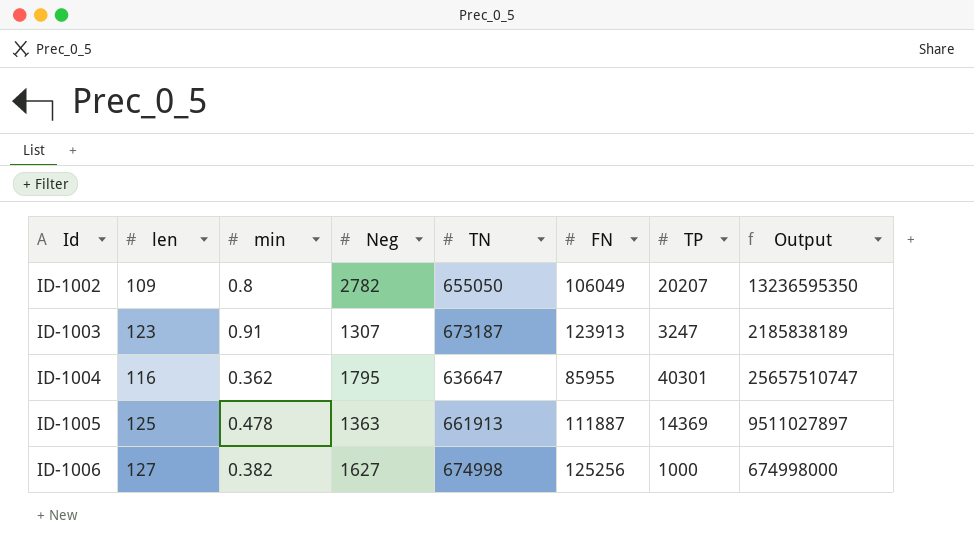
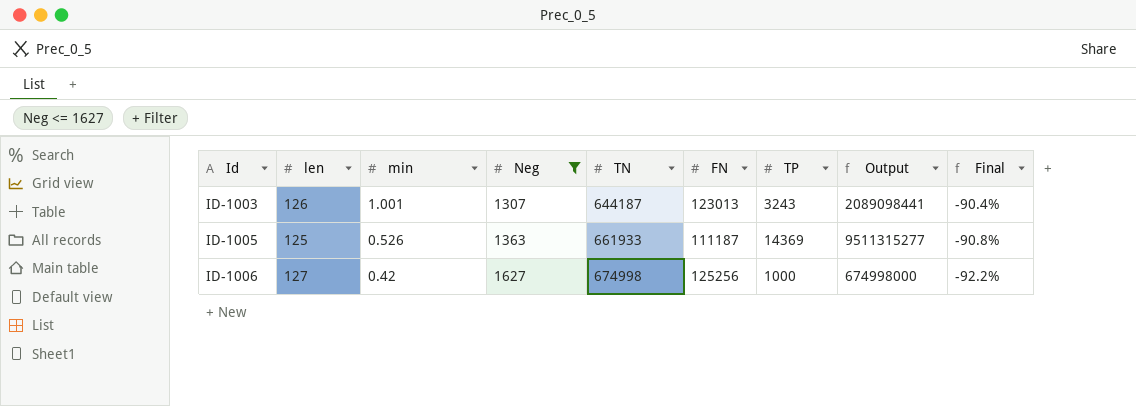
filter: none -> Neg <= 1627
column Final | formula: none -> ([len] - [Neg]) / [Neg]
ID-1003 | len: 123 -> 126
ID-1003 | min: 0.91 -> 1.001
ID-1003 | TN: 673187 -> 644187
ID-1003 | FN: 123913 -> 123013
ID-1003 | TP: 3247 -> 3243
ID-1003 | Output: 2185838189 -> 2089098441
ID-1005 | min: 0.478 -> 0.526
ID-1005 | TN: 661913 -> 661933
ID-1005 | FN: 111887 -> 111187
ID-1005 | Output: 9511027897 -> 9511315277
ID-1006 | min: 0.382 -> 0.42

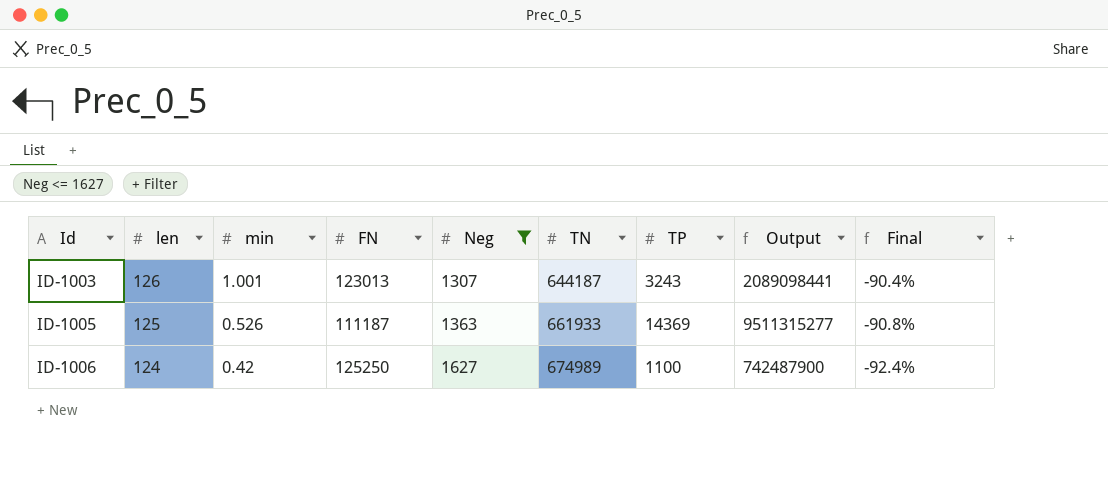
column FN | position: 6 -> 4
ID-1006 | len: 127 -> 124
ID-1006 | FN: 125256 -> 125250
ID-1006 | TN: 674998 -> 674989
ID-1006 | TP: 1000 -> 1100
ID-1006 | Output: 674998000 -> 742487900
ID-1006 | Final: -92.2% -> -92.4%

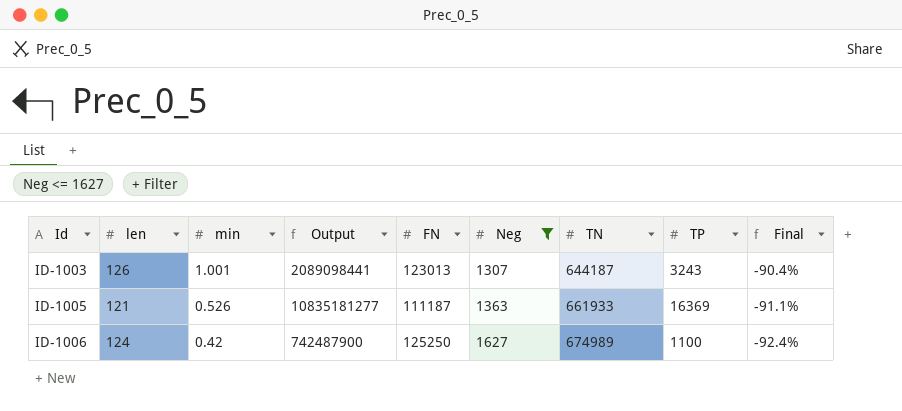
column Output | position: 8 -> 4
ID-1005 | len: 125 -> 121
ID-1005 | Output: 9511315277 -> 10835181277
ID-1005 | TP: 14369 -> 16369
ID-1005 | Final: -90.8% -> -91.1%

